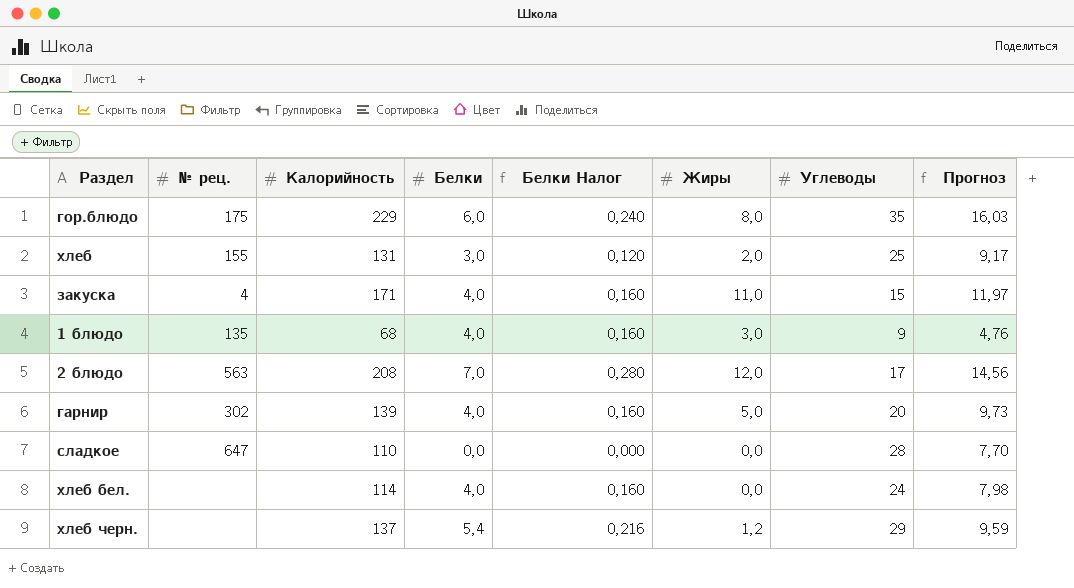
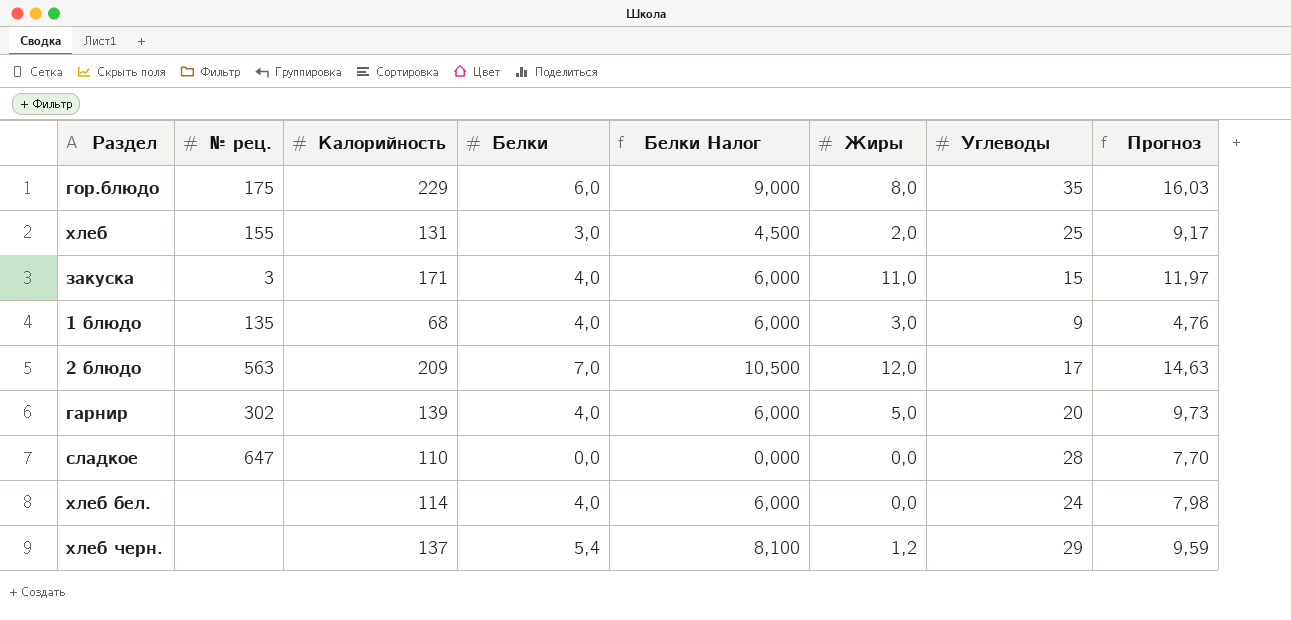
column Белки Налог | formula: [Белки] * 0,04 -> [Белки] * 1,5
закуска | № рец.: 4 -> 3
2 блюдо | Калорийность: 208 -> 209
2 блюдо | Прогноз: 14,56 -> 14,63

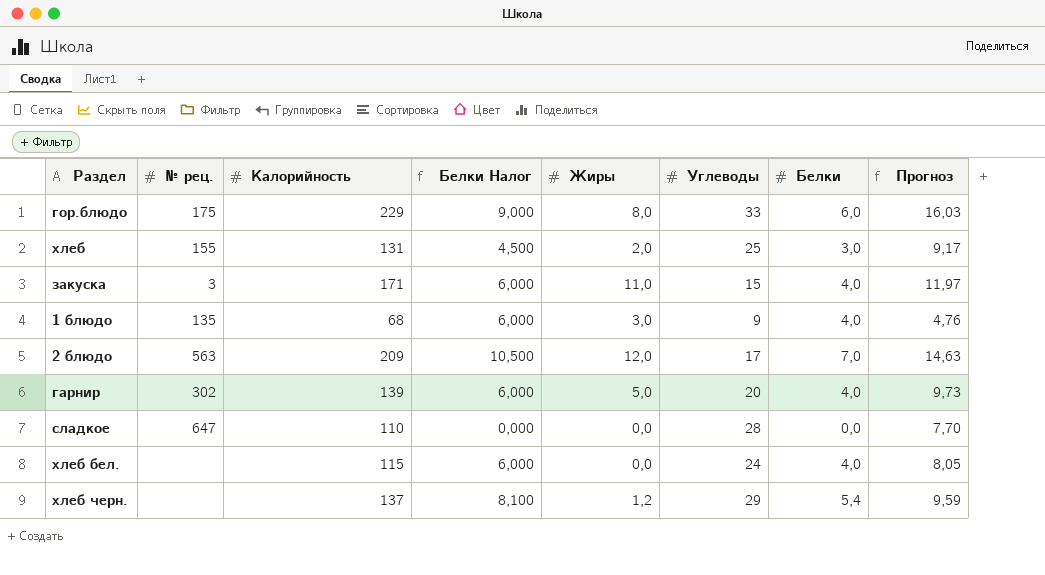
column Белки | position: 4 -> 7
гор.блюдо | Углеводы: 35 -> 33
хлеб бел. | Калорийность: 114 -> 115
хлеб бел. | Прогноз: 7,98 -> 8,05

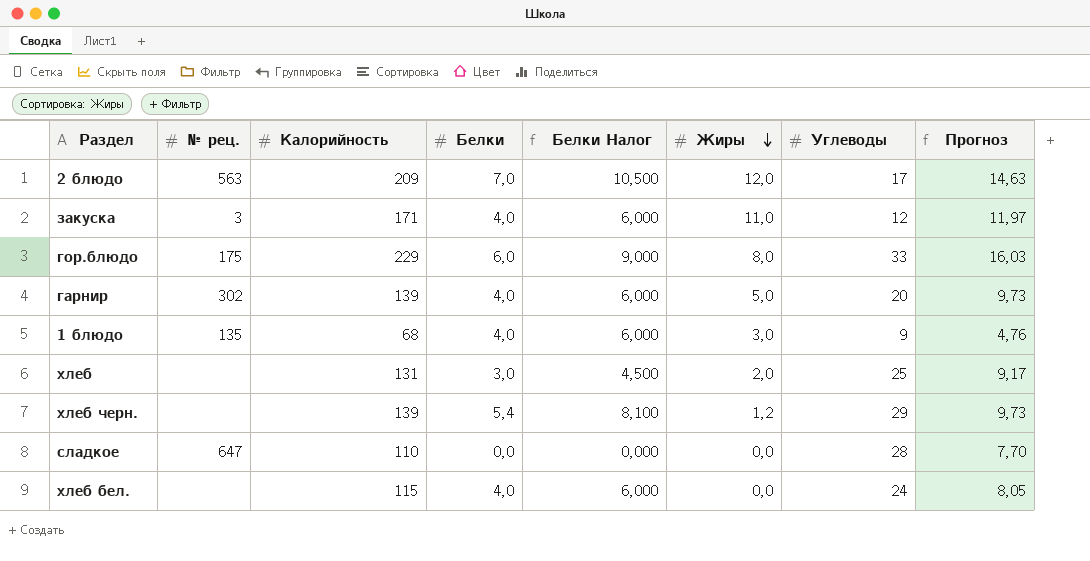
row order: none -> Жиры descending
column Белки | position: 7 -> 4
закуска | Углеводы: 15 -> 12
хлеб | № рец.: 155 -> none
хлеб черн. | Калорийность: 137 -> 139
хлеб черн. | Прогноз: 9,59 -> 9,73

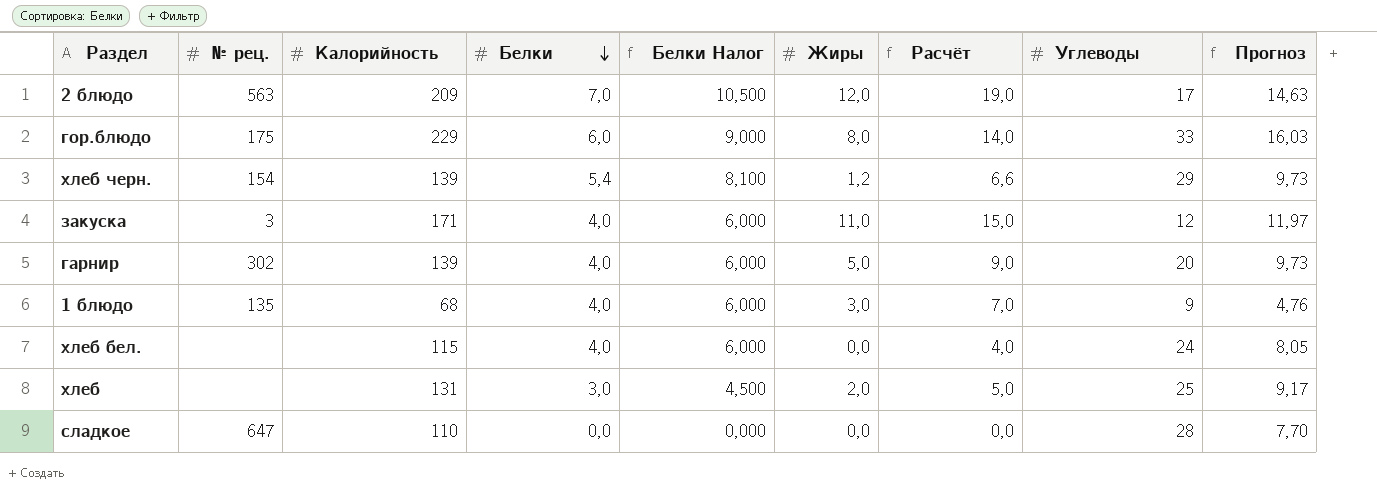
row order: Жиры descending -> Белки descending
column Расчёт | formula: none -> [Белки] + [Жиры]
хлеб черн. | № рец.: none -> 154

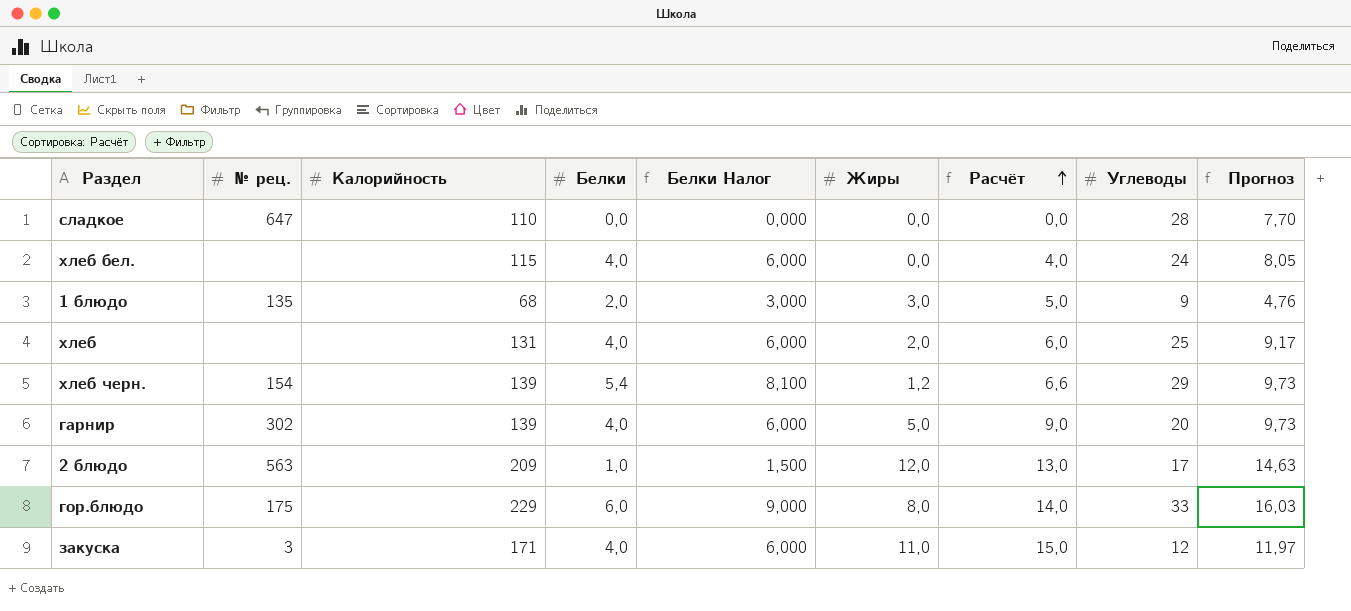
row order: Белки descending -> Расчёт ascending
1 блюдо | Белки: 4,0 -> 2,0
1 блюдо | Белки Налог: 6,000 -> 3,000
1 блюдо | Расчёт: 7,0 -> 5,0
хлеб | Белки: 3,0 -> 4,0
хлеб | Белки Налог: 4,500 -> 6,000
хлеб | Расчёт: 5,0 -> 6,0
2 блюдо | Белки: 7,0 -> 1,0
2 блюдо | Белки Налог: 10,500 -> 1,500
2 блюдо | Расчёт: 19,0 -> 13,0

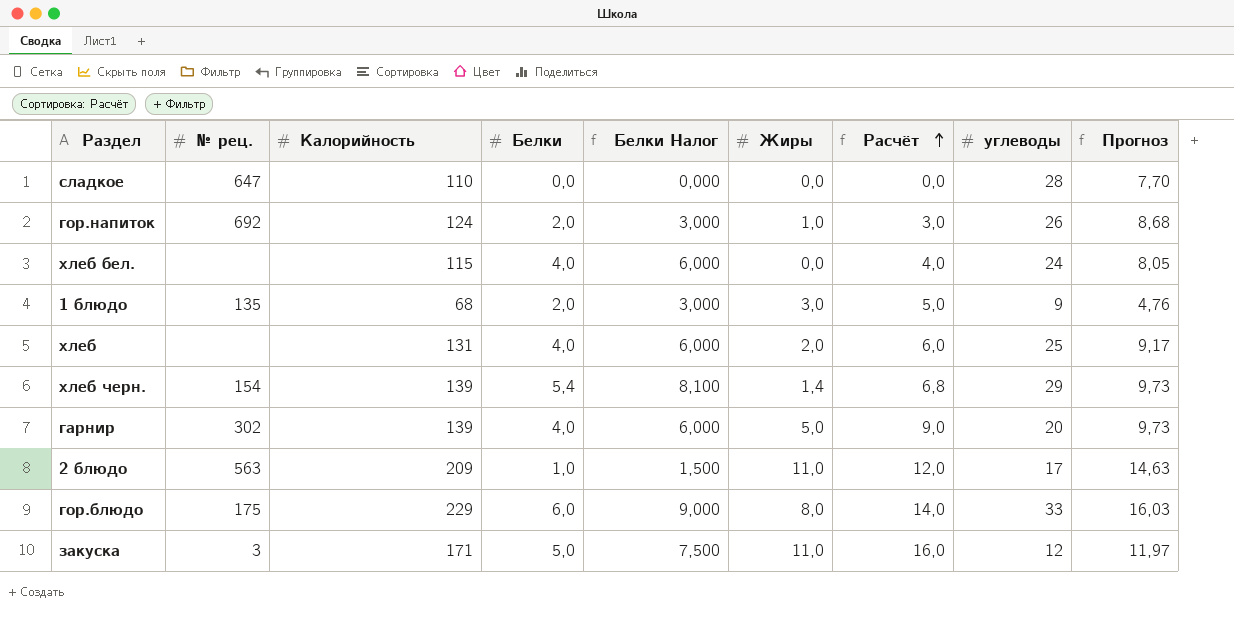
column name: Углеводы -> углеводы
row гор.напиток: none -> 692 | 124 | 2,0 | 3,000 | 1,0 | 3,0 | 26 | 8,68
хлеб черн. | Жиры: 1,2 -> 1,4
хлеб черн. | Расчёт: 6,6 -> 6,8
2 блюдо | Жиры: 12,0 -> 11,0
2 блюдо | Расчёт: 13,0 -> 12,0
закуска | Белки: 4,0 -> 5,0
закуска | Белки Налог: 6,000 -> 7,500
закуска | Расчёт: 15,0 -> 16,0

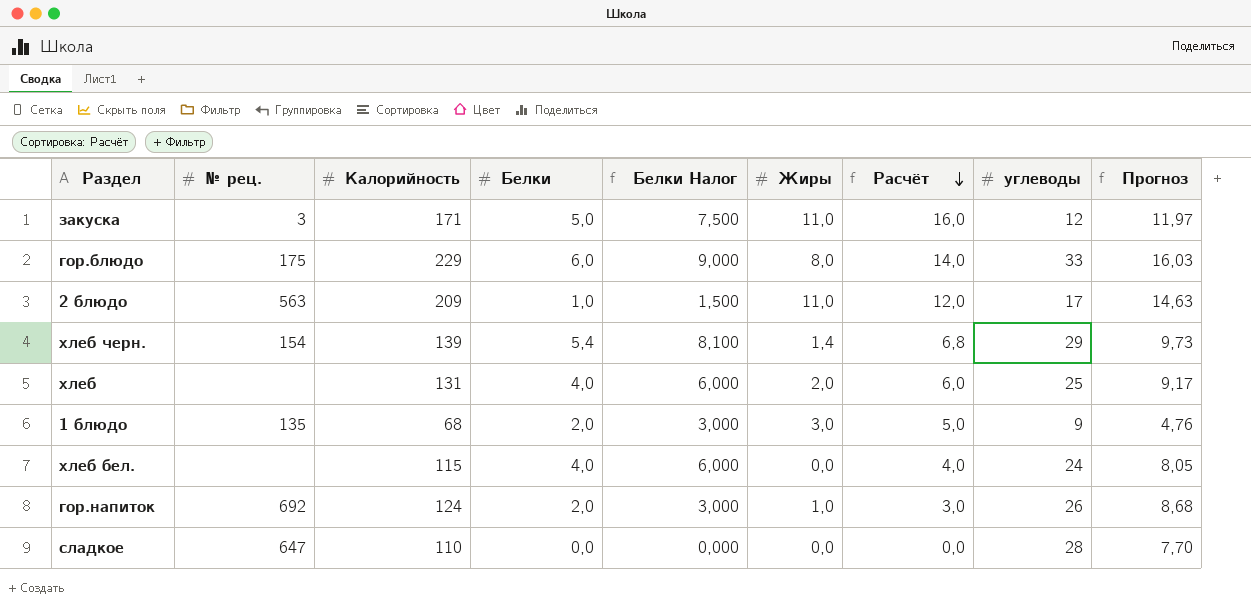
row order: Расчёт ascending -> Расчёт descending
row гарнир: 302 | 139 | 4,0 | 6,000 | 5,0 | 9,0 | 20 | 9,73 -> none

